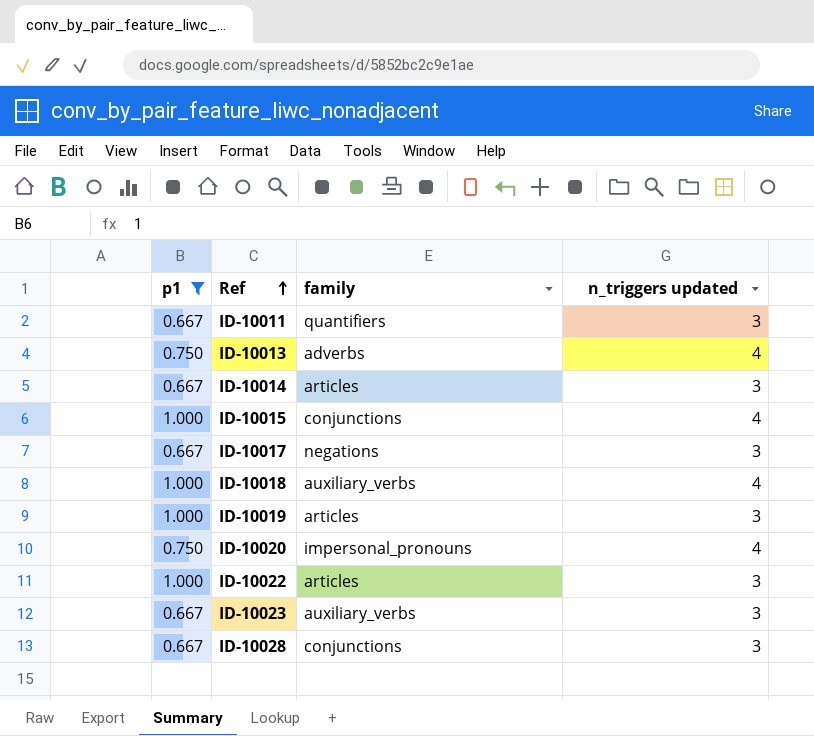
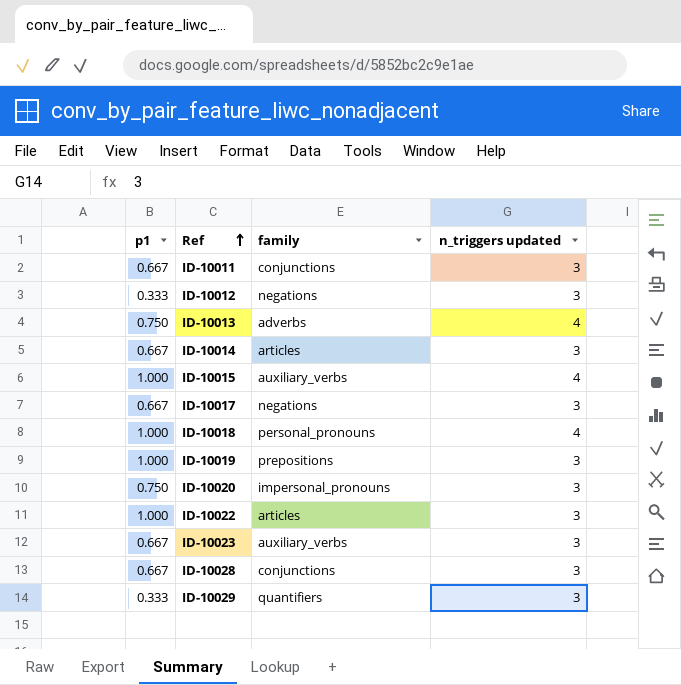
filter: p1 != 0.333 -> none
ID-10011 | family: quantifiers -> conjunctions
ID-10015 | family: conjunctions -> auxiliary_verbs
ID-10018 | family: auxiliary_verbs -> personal_pronouns
ID-10019 | family: articles -> prepositions
ID-10020 | n_triggers updated: 4 -> 3

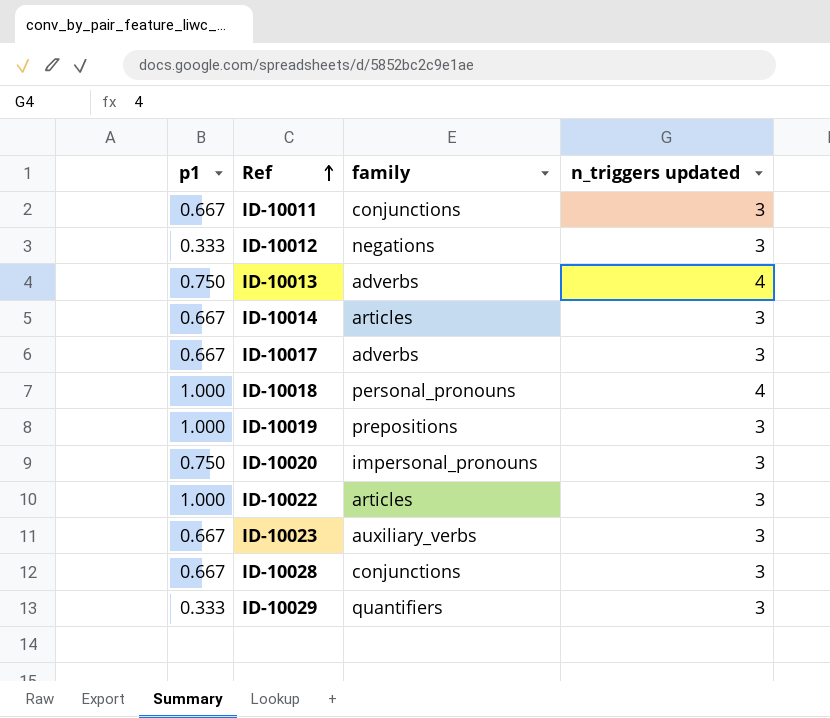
row ID-10015: 1.000 | auxiliary_verbs | 4 -> none
ID-10017 | family: negations -> adverbs

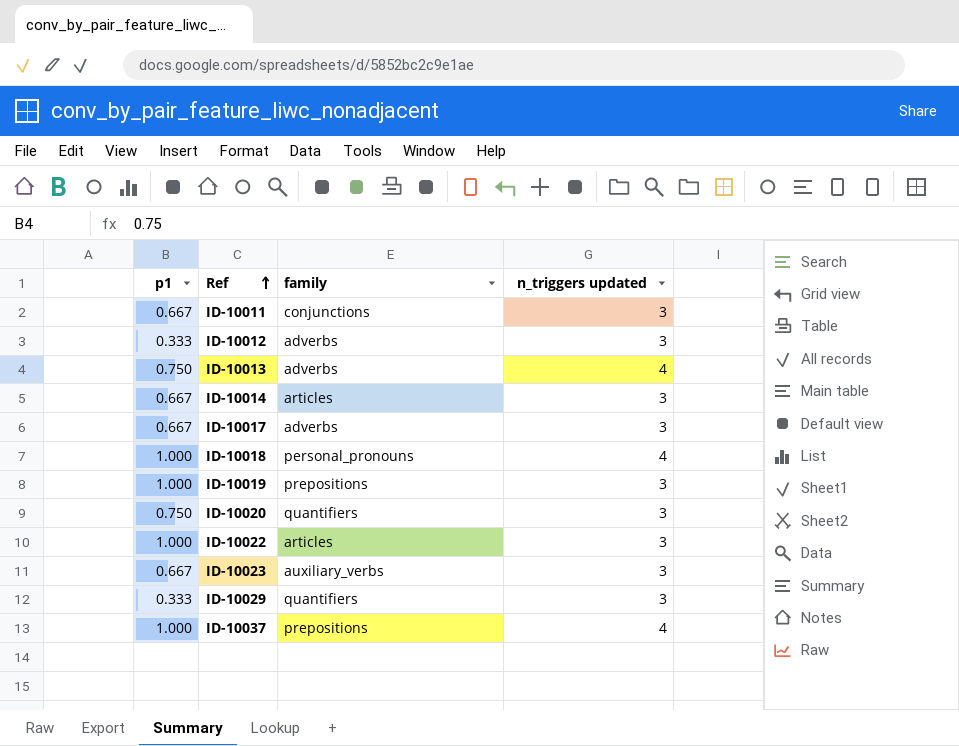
row ID-10028: 0.667 | conjunctions | 3 -> none
ID-10012 | family: negations -> adverbs
ID-10020 | family: impersonal_pronouns -> quantifiers
row ID-10037: none -> 1.000 | prepositions | 4

